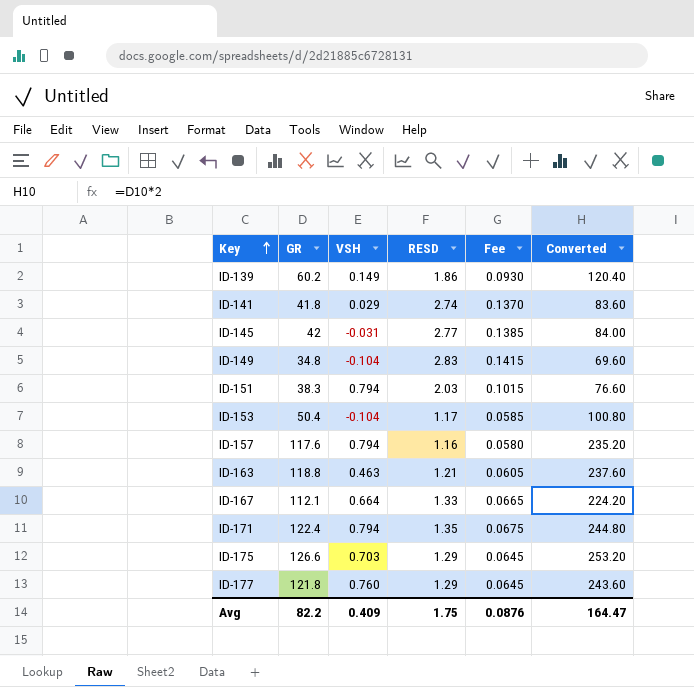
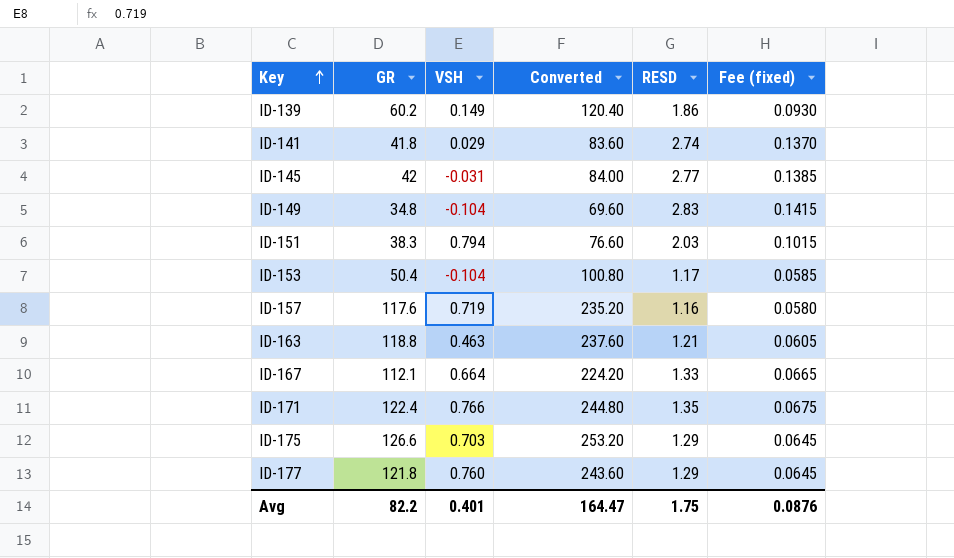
column Converted | position: 6 -> 4
column name: Fee -> Fee (fixed)
ID-157 | VSH: 0.794 -> 0.719
ID-171 | VSH: 0.794 -> 0.766
Avg | VSH: 0.409 -> 0.401

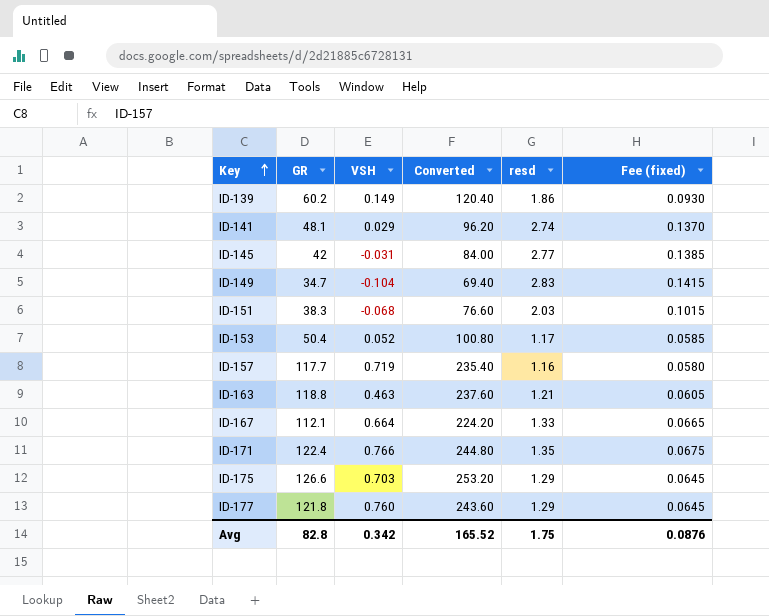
column name: RESD -> resd
ID-141 | GR: 41.8 -> 48.1
ID-141 | Converted: 83.60 -> 96.20
ID-149 | GR: 34.8 -> 34.7
ID-149 | Converted: 69.60 -> 69.40
ID-151 | VSH: 0.794 -> -0.068
ID-153 | VSH: -0.104 -> 0.052
ID-157 | GR: 117.6 -> 117.7
ID-157 | Converted: 235.20 -> 235.40
Avg | GR: 82.2 -> 82.8
Avg | VSH: 0.401 -> 0.342
Avg | Converted: 164.47 -> 165.52

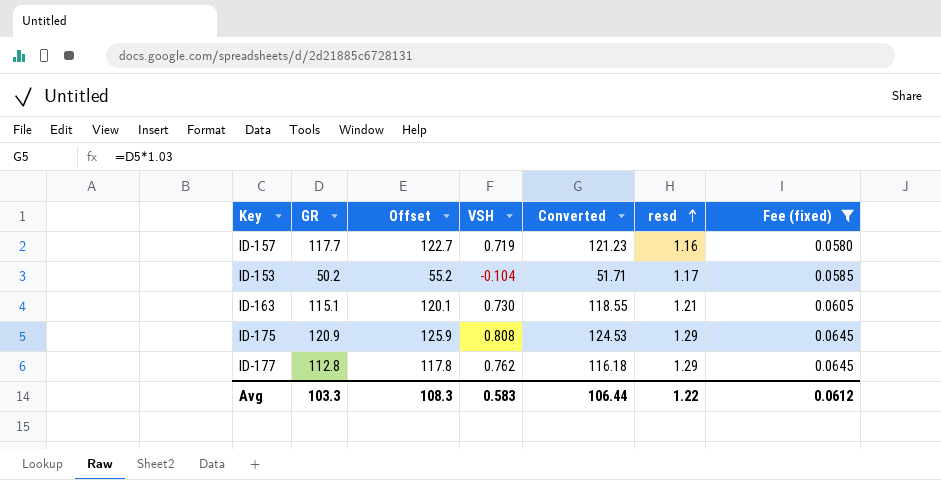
filter: none -> Fee (fixed) <= 0.0645
row order: Key ascending -> resd ascending
column Offset | formula: none -> [GR] + 5
column Converted | formula: [GR] * 2 -> [GR] * 1.03
ID-153 | GR: 50.4 -> 50.2
ID-153 | VSH: 0.052 -> -0.104
ID-163 | GR: 118.8 -> 115.1
ID-163 | VSH: 0.463 -> 0.730
ID-175 | GR: 126.6 -> 120.9
ID-175 | VSH: 0.703 -> 0.808
ID-177 | GR: 121.8 -> 112.8
ID-177 | VSH: 0.760 -> 0.762
Avg | GR: 82.8 -> 103.3
Avg | VSH: 0.342 -> 0.583
Avg | Converted: 165.52 -> 106.44
Avg | resd: 1.75 -> 1.22
Avg | Fee (fixed): 0.0876 -> 0.0612

